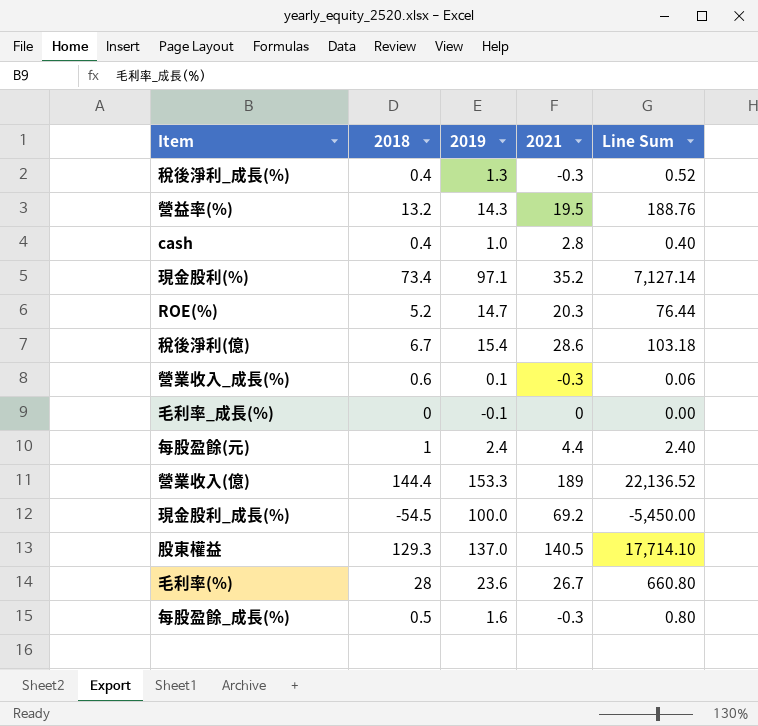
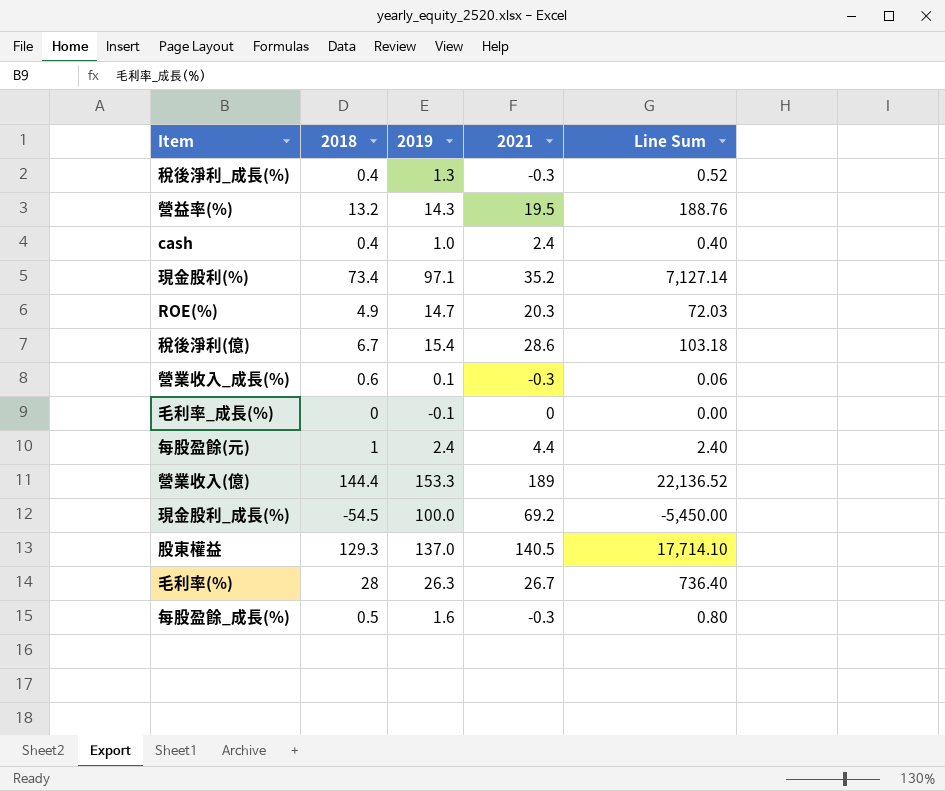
cash | 2021: 2.8 -> 2.4
ROE(%) | 2018: 5.2 -> 4.9
ROE(%) | Line Sum: 76.44 -> 72.03
毛利率(%) | 2019: 23.6 -> 26.3
毛利率(%) | Line Sum: 660.80 -> 736.40

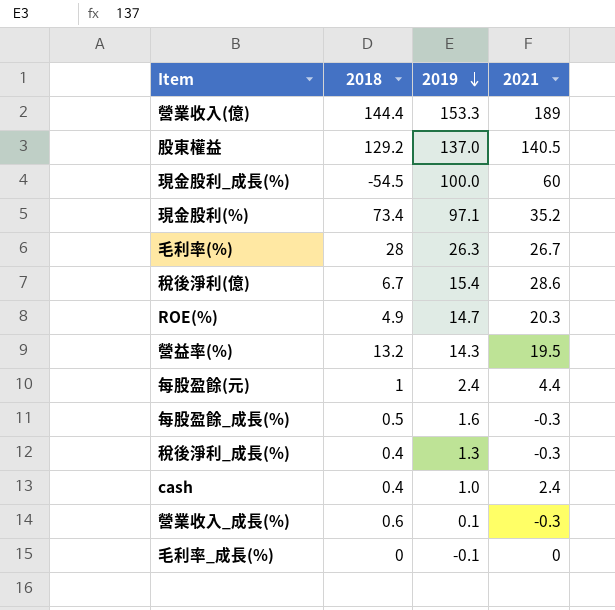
row order: none -> 2019 descending
column Line Sum | formula: [2018] * [2019] -> none
股東權益 | 2018: 129.3 -> 129.2
現金股利_成長(%) | 2021: 69.2 -> 60

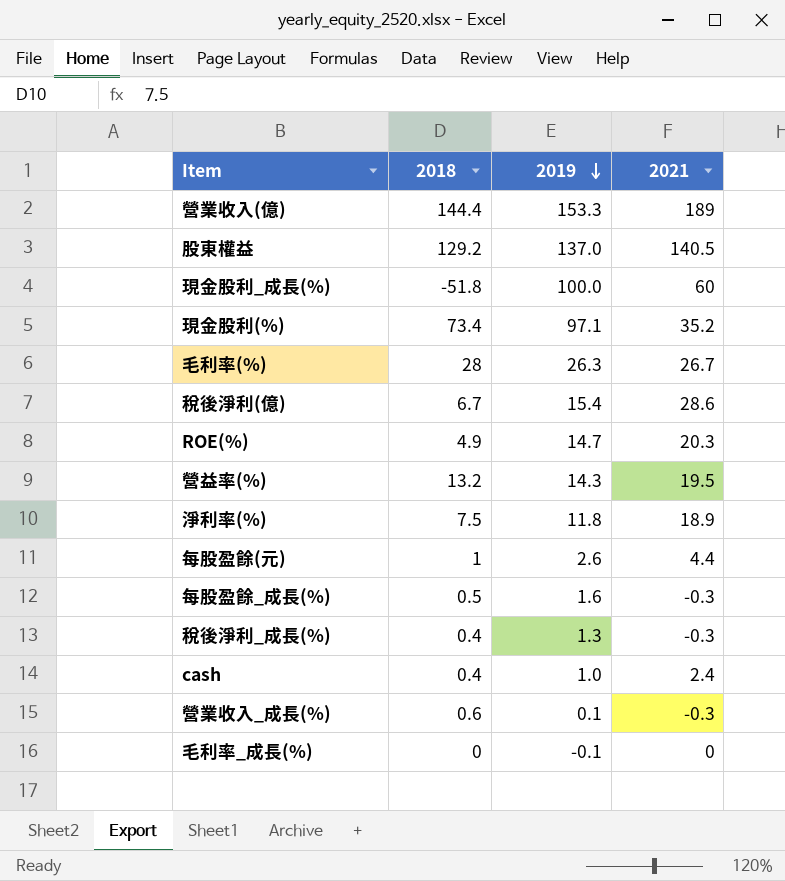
現金股利_成長(%) | 2018: -54.5 -> -51.8
row 淨利率(%): none -> 7.5 | 11.8 | 18.9
每股盈餘(元) | 2019: 2.4 -> 2.6

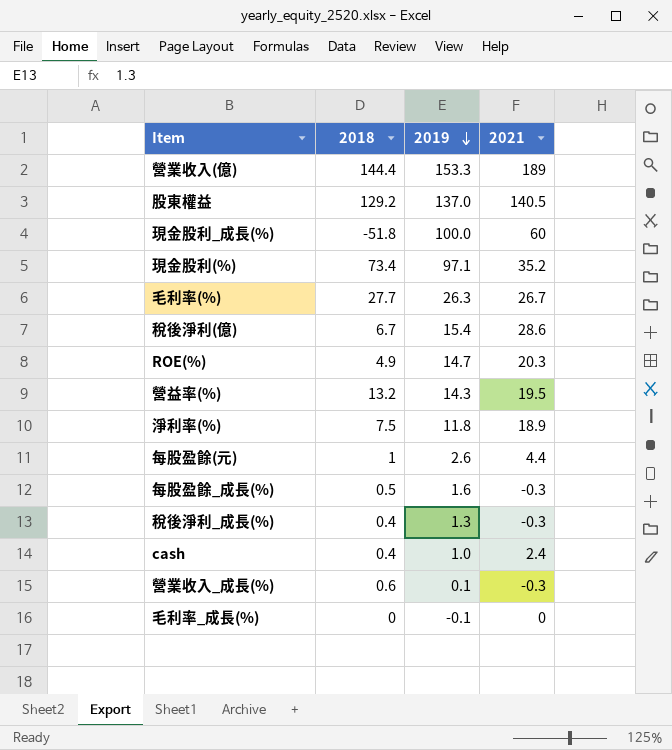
毛利率(%) | 2018: 28 -> 27.7

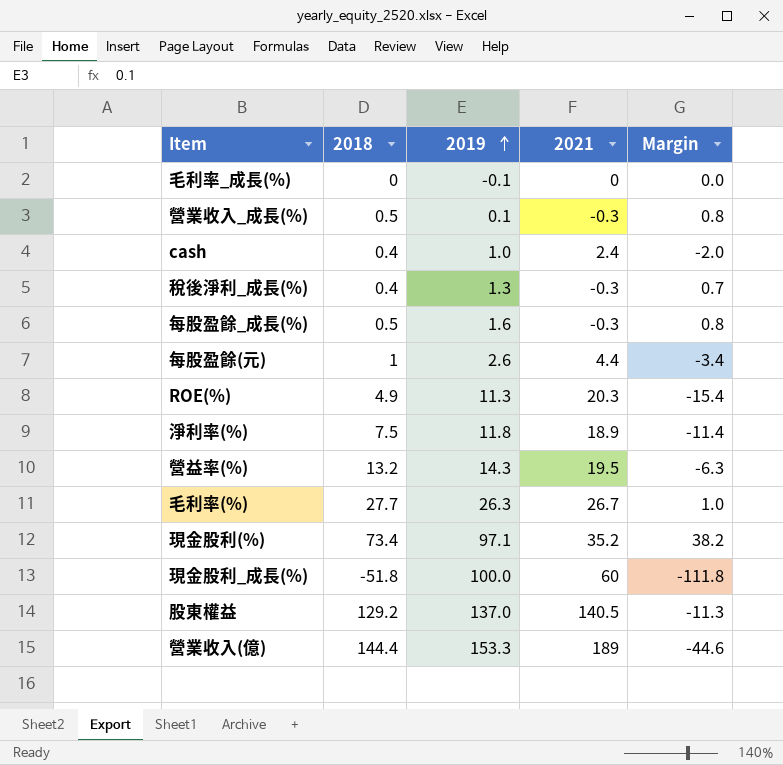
row order: 2019 descending -> 2019 ascending
column Margin | formula: none -> [2018] - [2021]
row 稅後淨利(億): 6.7 | 15.4 | 28.6 -> none
營業收入_成長(%) | 2018: 0.6 -> 0.5
ROE(%) | 2019: 14.7 -> 11.3

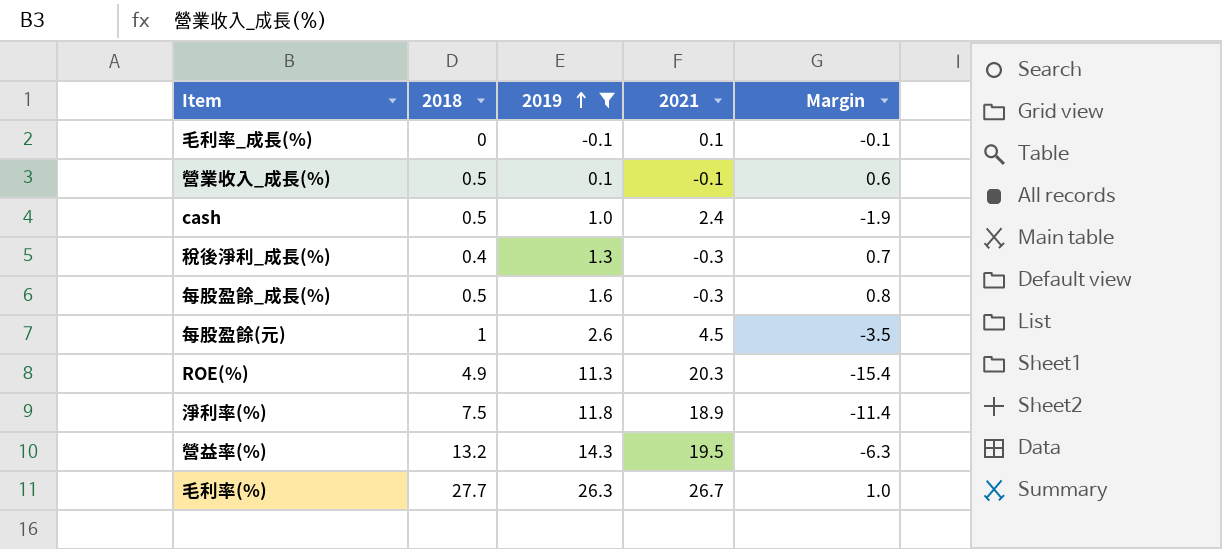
filter: none -> 2019 <= 26.3
毛利率_成長(%) | 2021: 0 -> 0.1
毛利率_成長(%) | Margin: 0.0 -> -0.1
營業收入_成長(%) | 2021: -0.3 -> -0.1
營業收入_成長(%) | Margin: 0.8 -> 0.6
cash | 2018: 0.4 -> 0.5
cash | Margin: -2.0 -> -1.9
每股盈餘(元) | 2021: 4.4 -> 4.5
每股盈餘(元) | Margin: -3.4 -> -3.5

